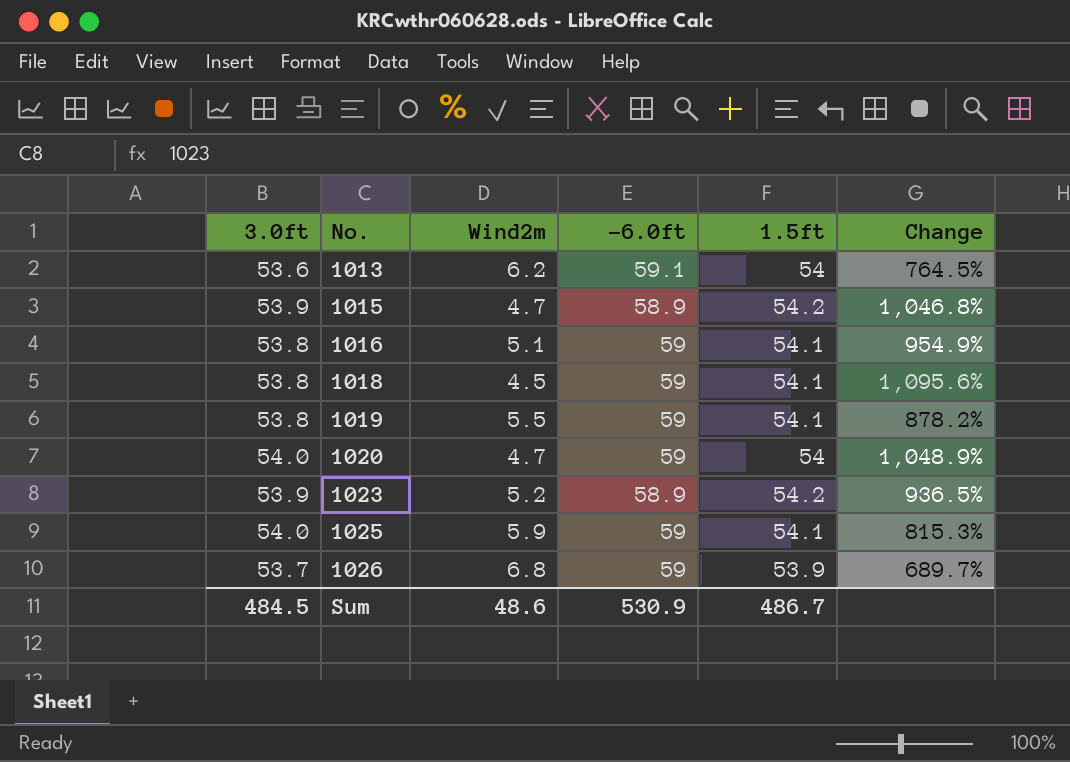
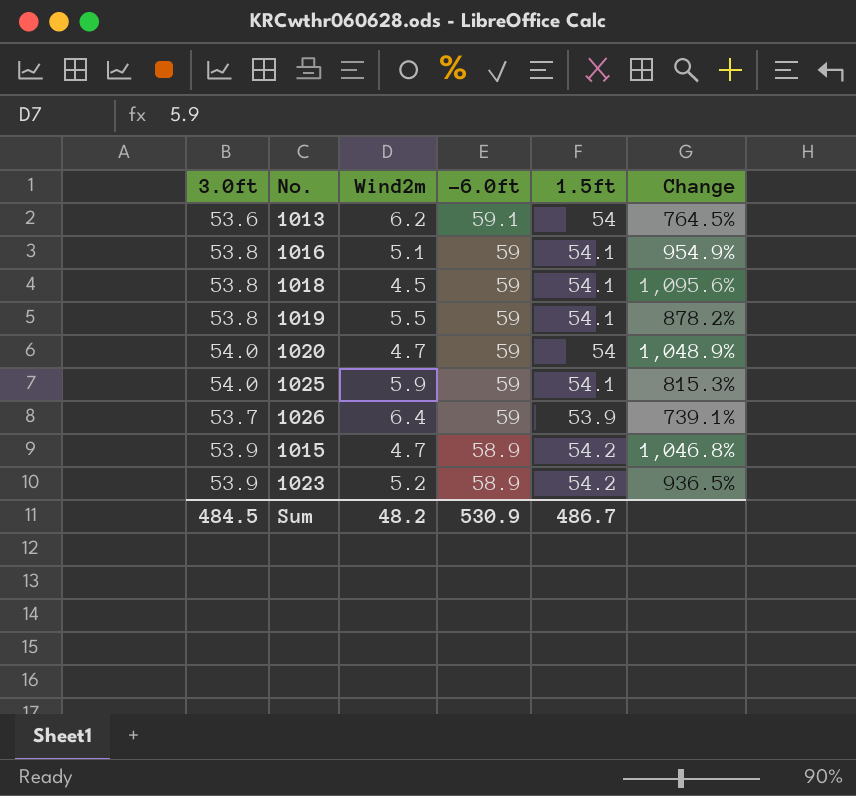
row order: No. ascending -> -6.0ft descending
1026 | Wind2m: 6.8 -> 6.4
1026 | Change: 689.7% -> 739.1%
Sum | Wind2m: 48.6 -> 48.2

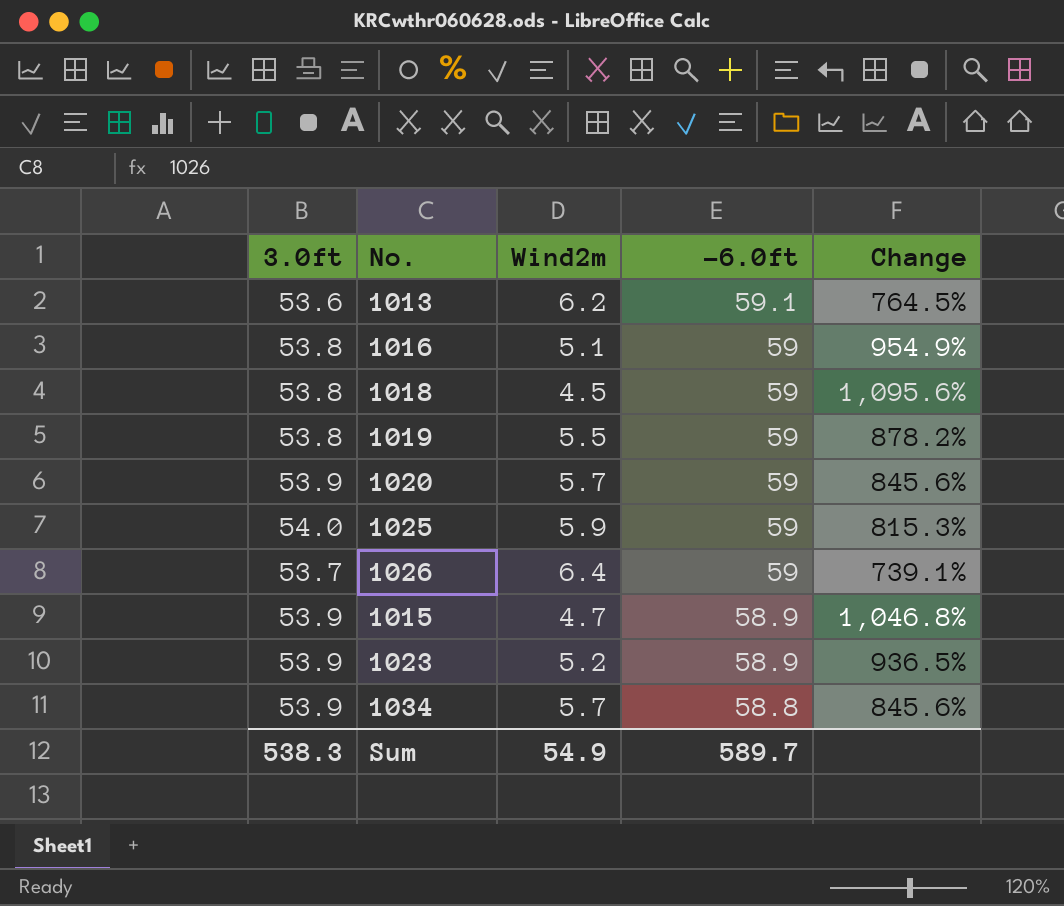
column 1.5ft | position: 5 -> none
1020 | 3.0ft: 54.0 -> 53.9
1020 | Wind2m: 4.7 -> 5.7
1020 | Change: 1,048.9% -> 845.6%
row 1034: none -> 53.9 | 5.7 | 58.8 | 845.6%
Sum | 3.0ft: 484.5 -> 538.3
Sum | Wind2m: 48.2 -> 54.9
Sum | -6.0ft: 530.9 -> 589.7

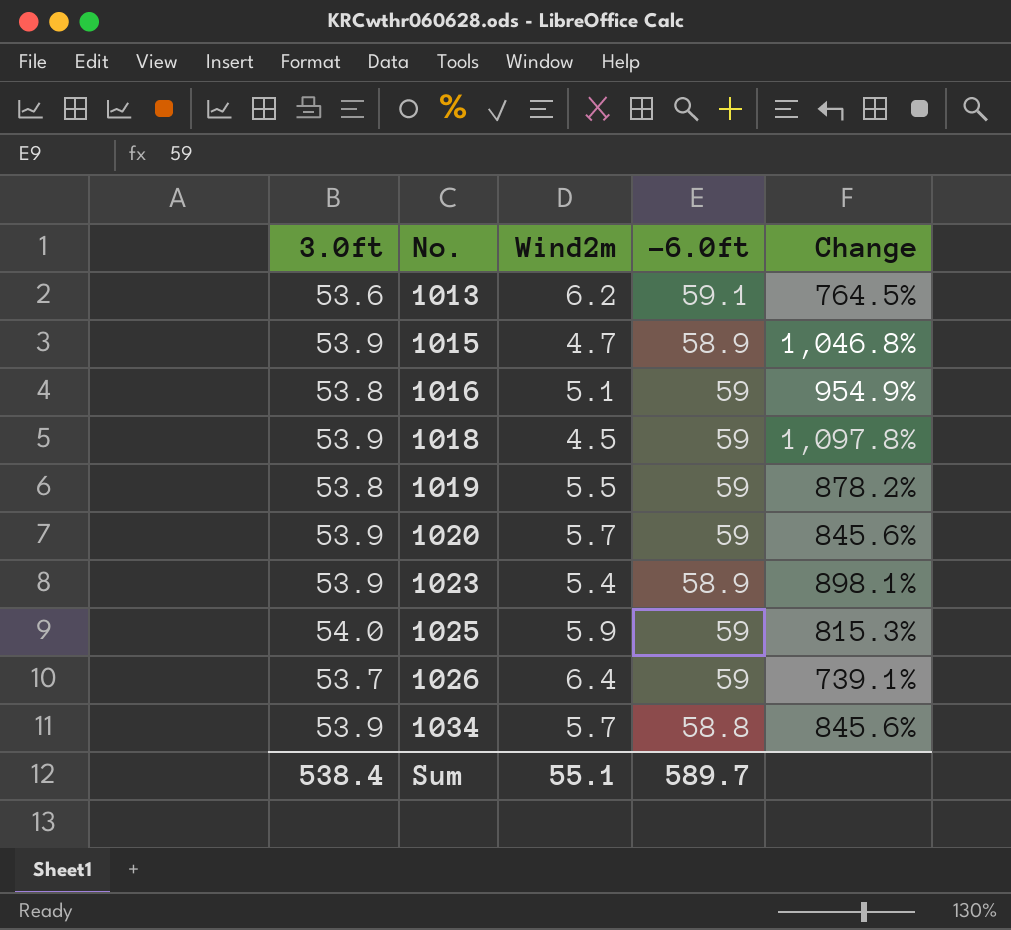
row order: -6.0ft descending -> No. ascending
1018 | 3.0ft: 53.8 -> 53.9
1018 | Change: 1,095.6% -> 1,097.8%
1023 | Wind2m: 5.2 -> 5.4
1023 | Change: 936.5% -> 898.1%
Sum | 3.0ft: 538.3 -> 538.4
Sum | Wind2m: 54.9 -> 55.1

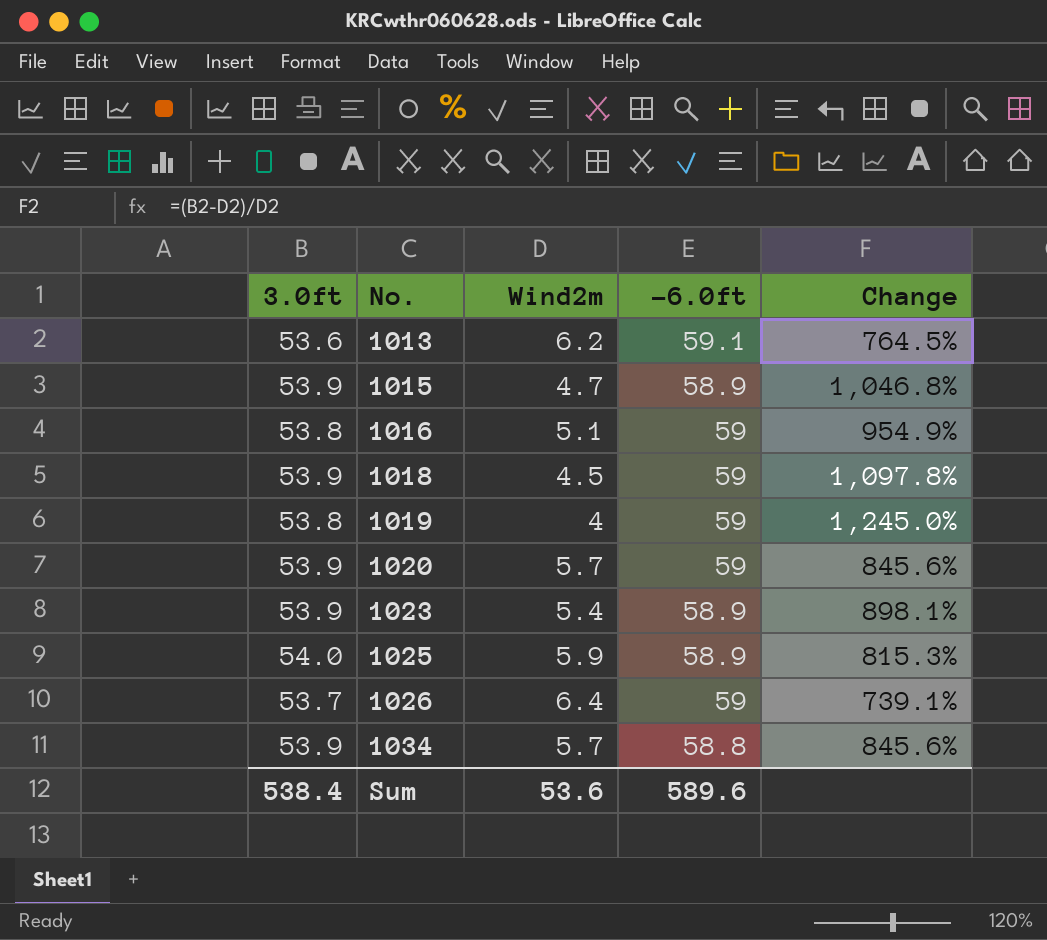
1019 | Wind2m: 5.5 -> 4
1019 | Change: 878.2% -> 1,245.0%
1025 | -6.0ft: 59 -> 58.9
Sum | Wind2m: 55.1 -> 53.6
Sum | -6.0ft: 589.7 -> 589.6

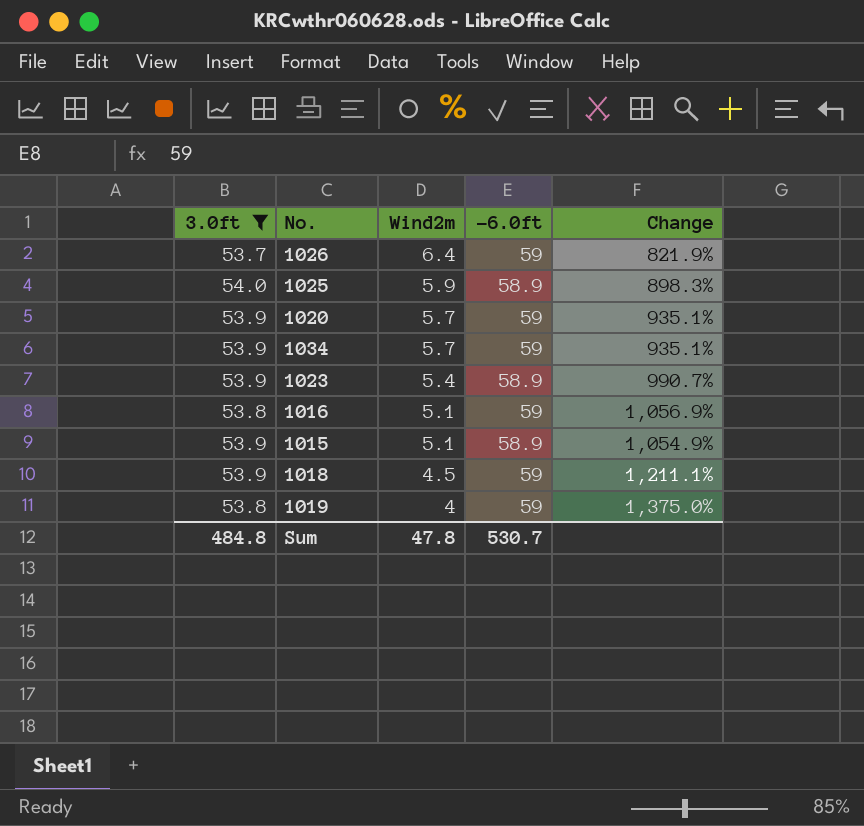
filter: none -> 3.0ft != 53.6
row order: No. ascending -> Wind2m descending
column Change | formula: ([3.0ft] - [Wind2m]) / [Wind2m] -> ([-6.0ft] - [Wind2m]) / [Wind2m]
1034 | -6.0ft: 58.8 -> 59
1015 | Wind2m: 4.7 -> 5.1
Sum | 3.0ft: 538.4 -> 484.8
Sum | Wind2m: 53.6 -> 47.8
Sum | -6.0ft: 589.6 -> 530.7

